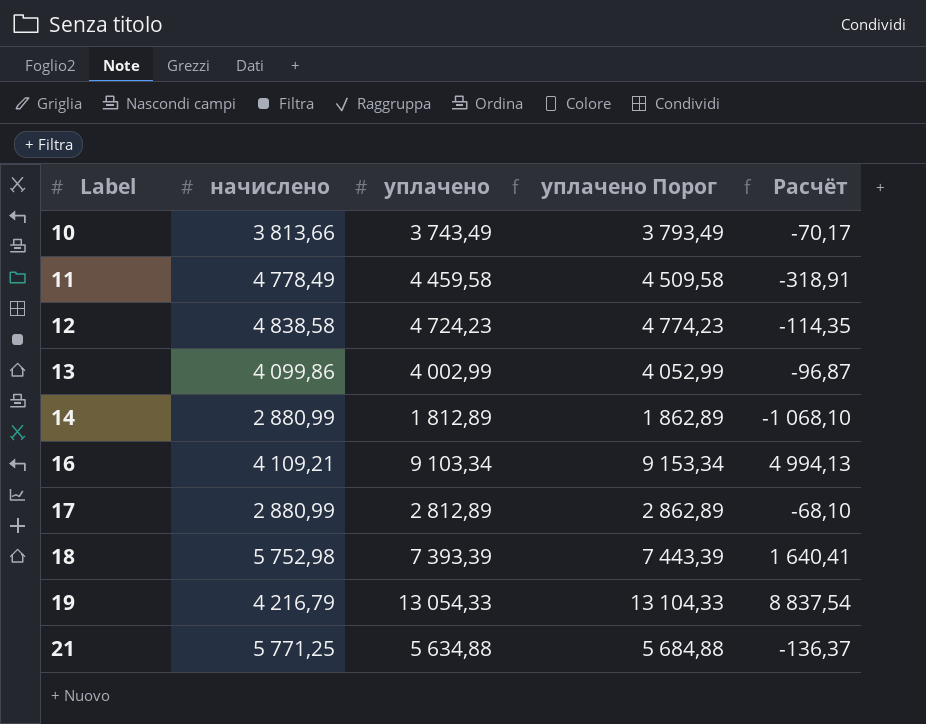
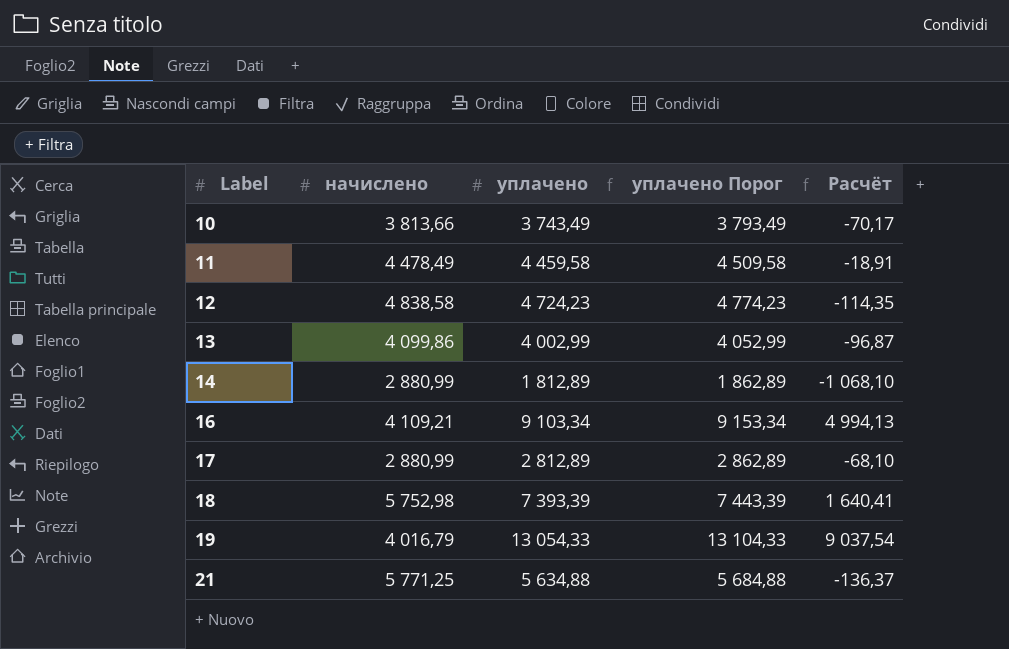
11 | начислено: 4 778,49 -> 4 478,49
11 | Расчёт: -318,91 -> -18,91
19 | начислено: 4 216,79 -> 4 016,79
19 | Расчёт: 8 837,54 -> 9 037,54

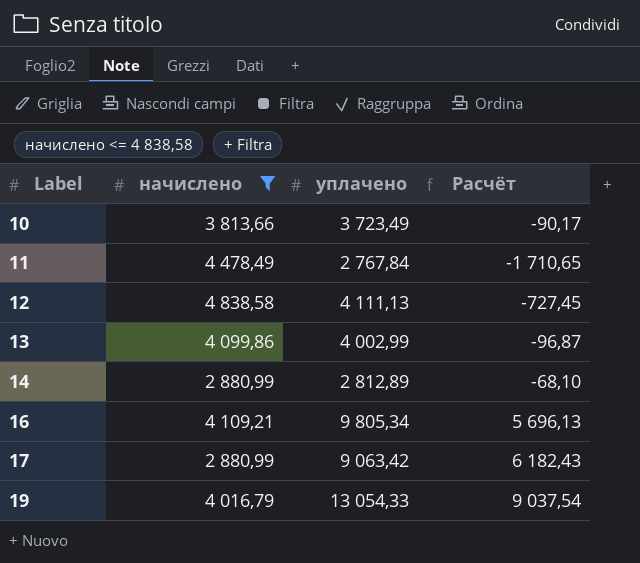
filter: none -> начислено <= 4 838,58
column уплачено Порог | formula: [уплачено] + 50 -> none
10 | уплачено: 3 743,49 -> 3 723,49
10 | Расчёт: -70,17 -> -90,17
11 | уплачено: 4 459,58 -> 2 767,84
11 | Расчёт: -18,91 -> -1 710,65
12 | уплачено: 4 724,23 -> 4 111,13
12 | Расчёт: -114,35 -> -727,45
14 | уплачено: 1 812,89 -> 2 812,89
14 | Расчёт: -1 068,10 -> -68,10
16 | уплачено: 9 103,34 -> 9 805,34
16 | Расчёт: 4 994,13 -> 5 696,13
17 | уплачено: 2 812,89 -> 9 063,42
17 | Расчёт: -68,10 -> 6 182,43

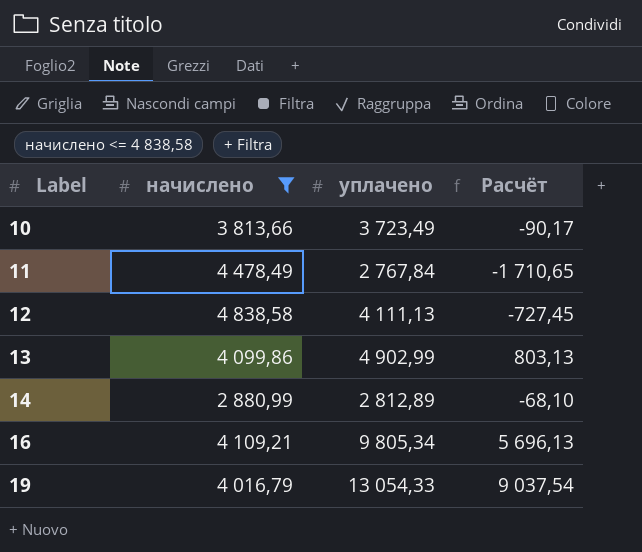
row 17: 2 880,99 | 9 063,42 | 6 182,43 -> none
13 | уплачено: 4 002,99 -> 4 902,99
13 | Расчёт: -96,87 -> 803,13

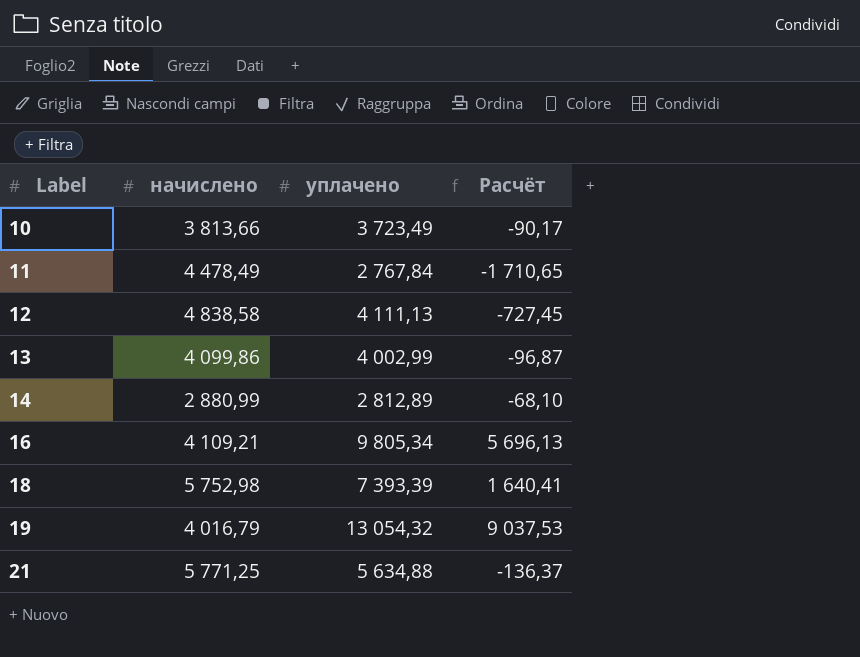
filter: начислено <= 4 838,58 -> none
13 | уплачено: 4 902,99 -> 4 002,99
13 | Расчёт: 803,13 -> -96,87
19 | уплачено: 13 054,33 -> 13 054,32
19 | Расчёт: 9 037,54 -> 9 037,53

